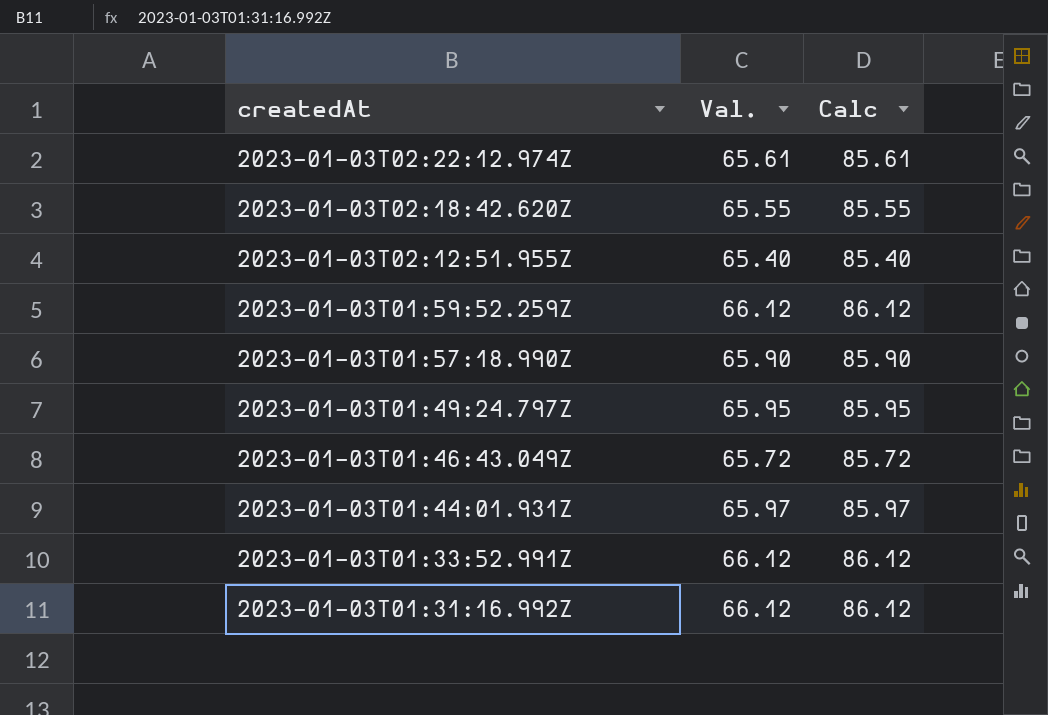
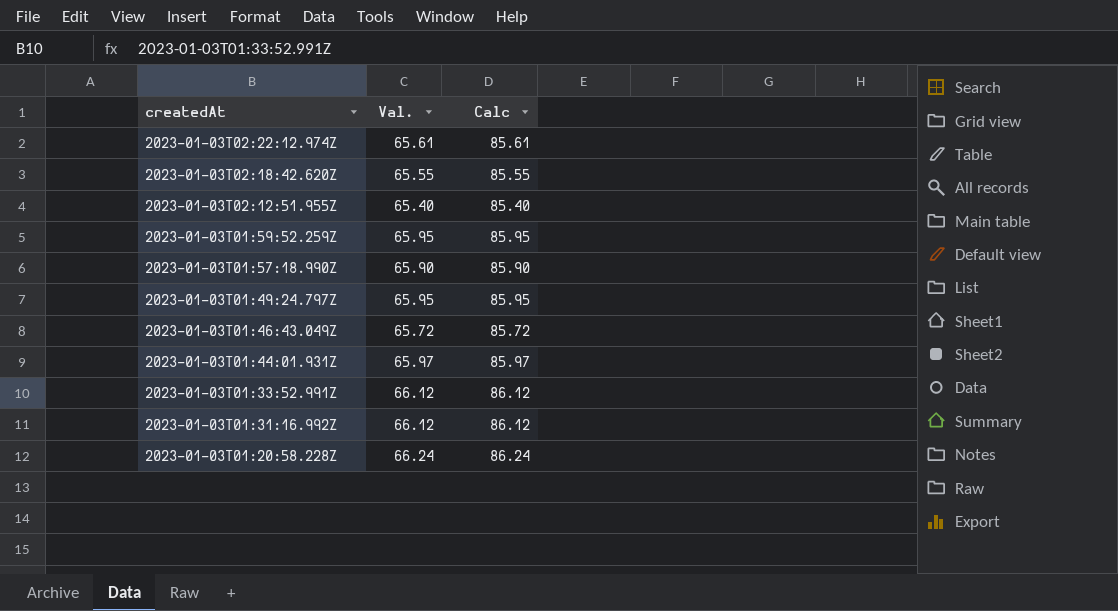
2023-01-03T01:59:52.259Z | Val.: 66.12 -> 65.95
2023-01-03T01:59:52.259Z | Calc: 86.12 -> 85.95
row 2023-01-03T01:20:58.228Z: none -> 66.24 | 86.24

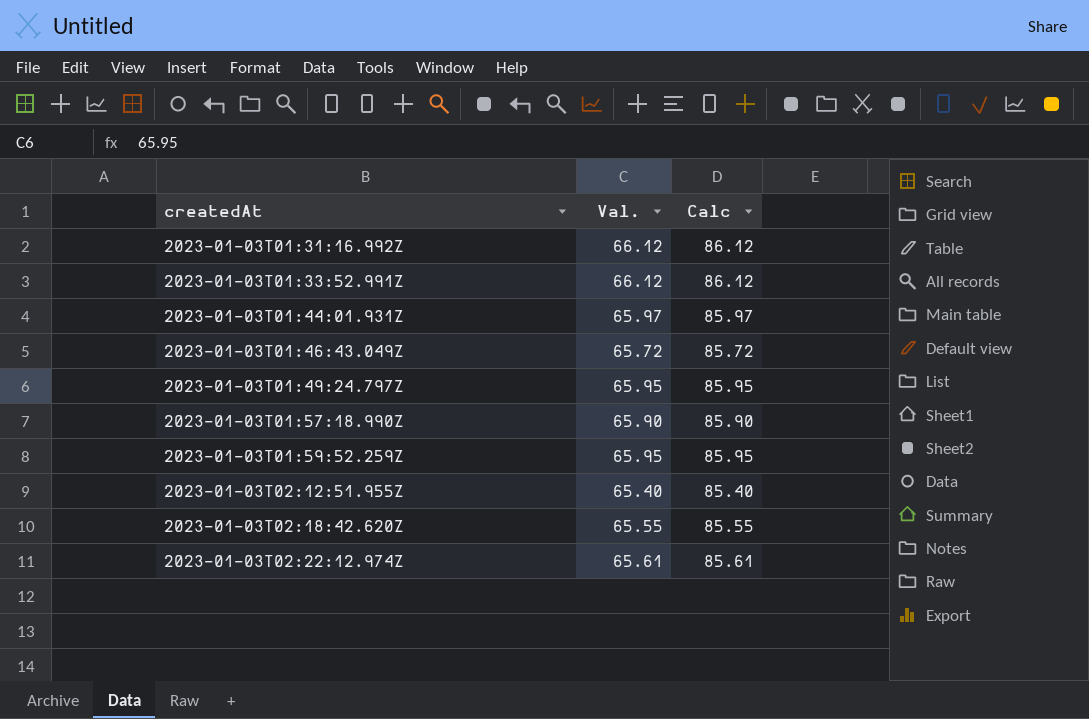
row order: createdAt descending -> createdAt ascending
row 2023-01-03T01:20:58.228Z: 66.24 | 86.24 -> none

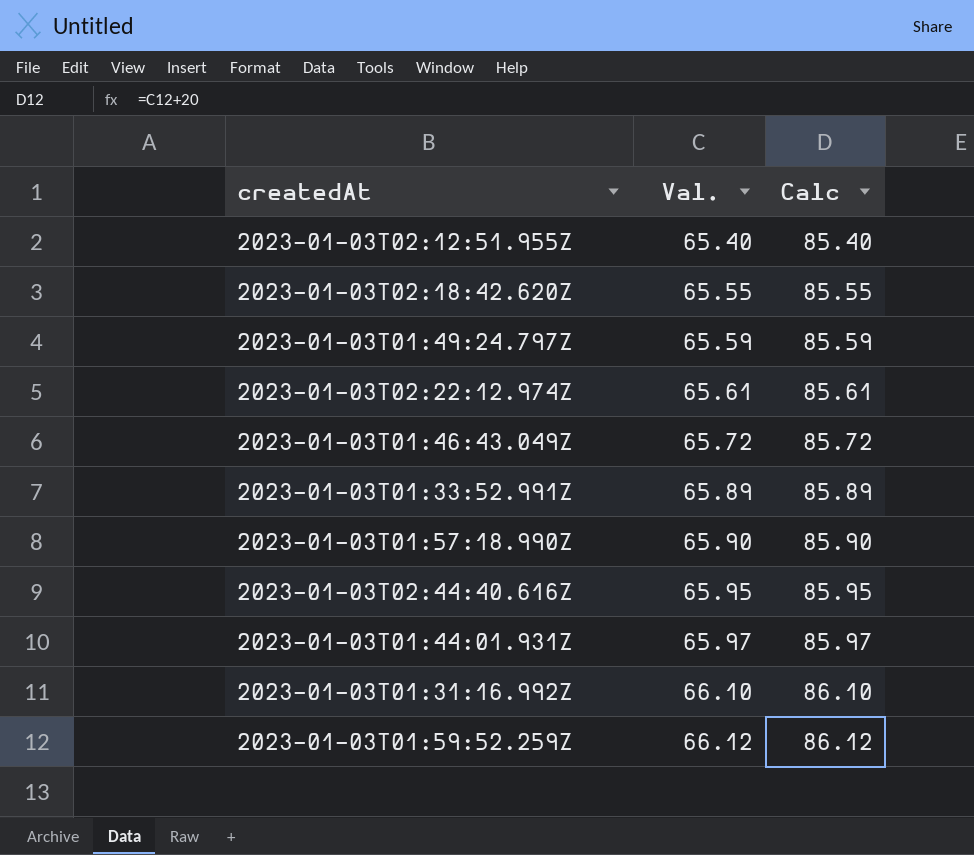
row order: createdAt ascending -> Val. ascending
2023-01-03T01:49:24.797Z | Val.: 65.95 -> 65.59
2023-01-03T01:49:24.797Z | Calc: 85.95 -> 85.59
2023-01-03T01:33:52.991Z | Val.: 66.12 -> 65.89
2023-01-03T01:33:52.991Z | Calc: 86.12 -> 85.89
row 2023-01-03T02:44:40.616Z: none -> 65.95 | 85.95
2023-01-03T01:31:16.992Z | Val.: 66.12 -> 66.10
2023-01-03T01:31:16.992Z | Calc: 86.12 -> 86.10
2023-01-03T01:59:52.259Z | Val.: 65.95 -> 66.12
2023-01-03T01:59:52.259Z | Calc: 85.95 -> 86.12

